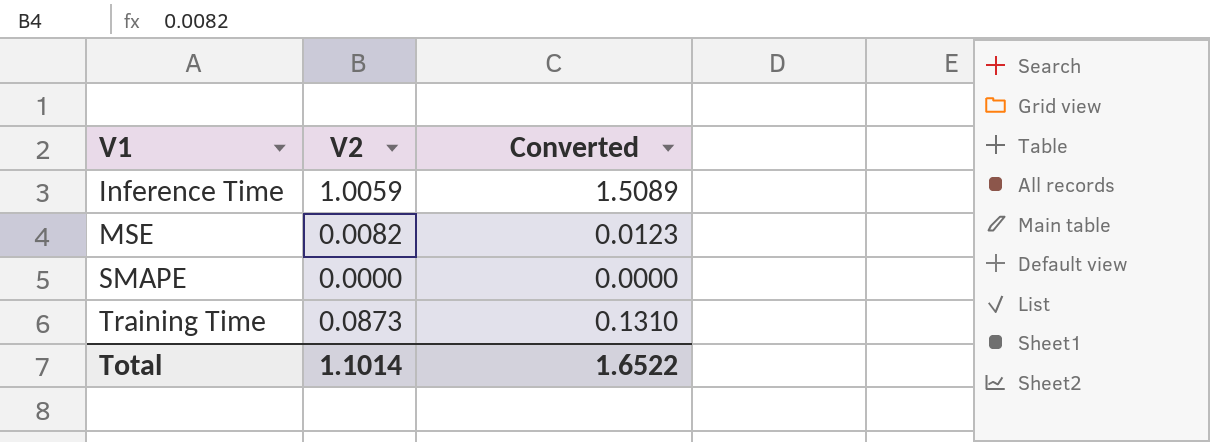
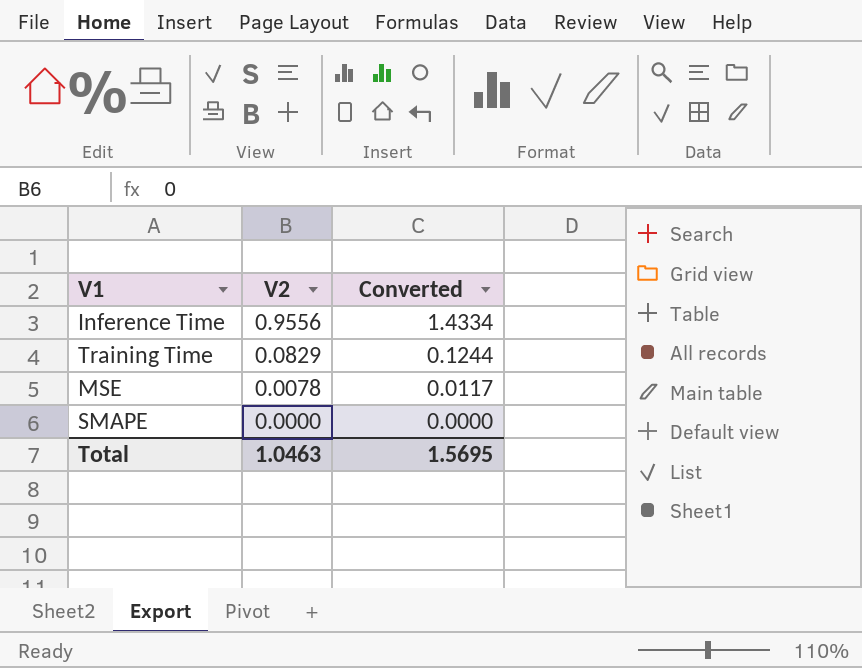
row order: V1 ascending -> V2 descending
Inference Time | V2: 1.0059 -> 0.9556
Inference Time | Converted: 1.5089 -> 1.4334
Training Time | V2: 0.0873 -> 0.0829
Training Time | Converted: 0.1310 -> 0.1244
MSE | V2: 0.0082 -> 0.0078
MSE | Converted: 0.0123 -> 0.0117
Total | V2: 1.1014 -> 1.0463
Total | Converted: 1.6522 -> 1.5695

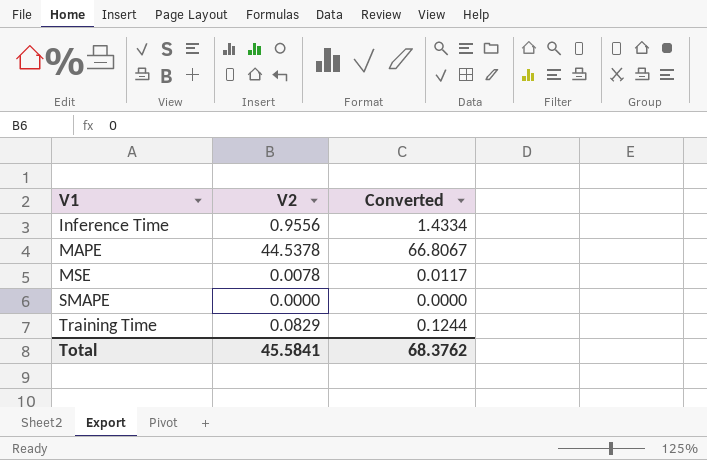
row order: V2 descending -> V1 ascending
row MAPE: none -> 44.5378 | 66.8067
Total | V2: 1.0463 -> 45.5841
Total | Converted: 1.5695 -> 68.3762

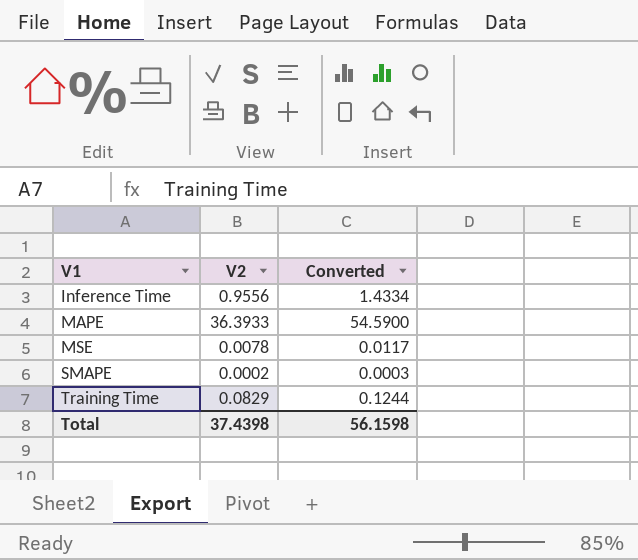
MAPE | V2: 44.5378 -> 36.3933
MAPE | Converted: 66.8067 -> 54.5900
SMAPE | V2: 0.0000 -> 0.0002
SMAPE | Converted: 0.0000 -> 0.0003
Total | V2: 45.5841 -> 37.4398
Total | Converted: 68.3762 -> 56.1598

